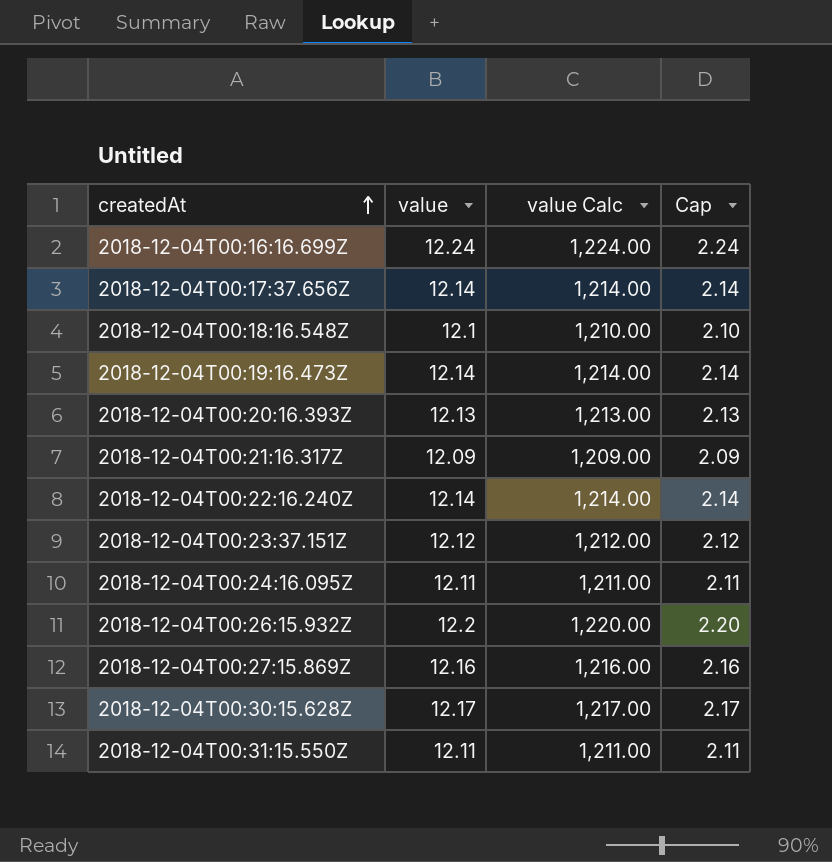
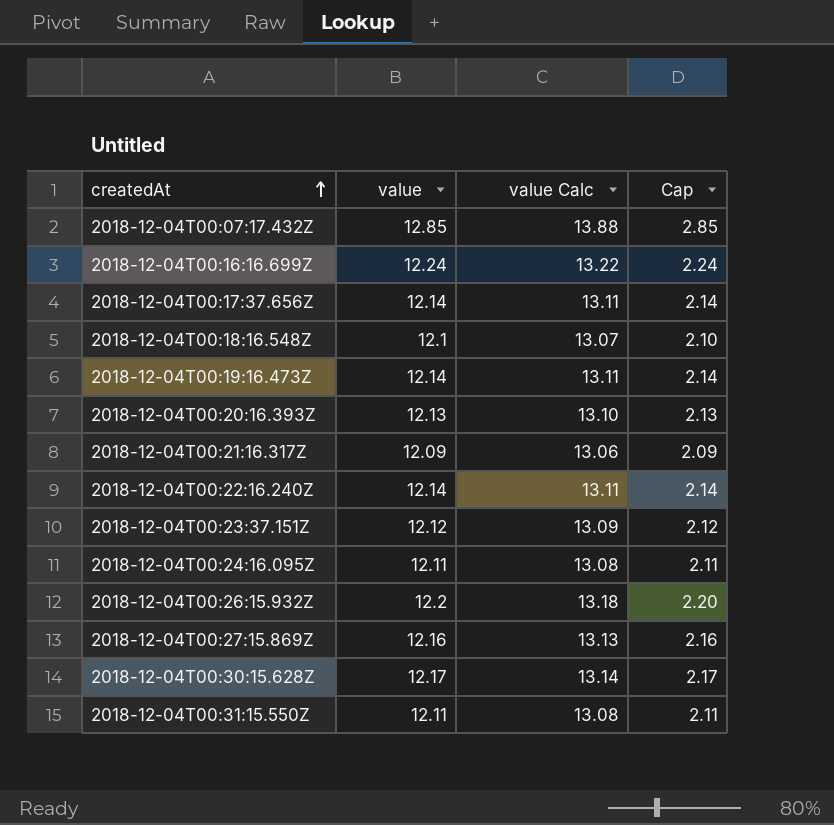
column value Calc | formula: [value] * 100 -> [value] * 1.08
row 2018-12-04T00:07:17.432Z: none -> 12.85 | 13.88 | 2.85

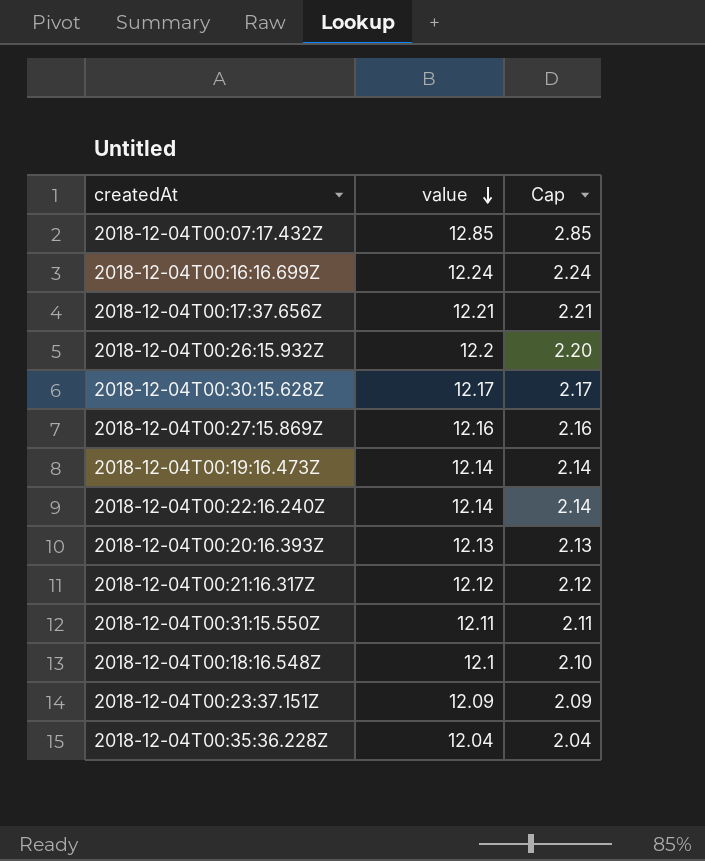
row order: createdAt ascending -> value descending
column value Calc | formula: [value] * 1.08 -> none
row 2018-12-04T00:24:16.095Z: 12.11 | 13.08 | 2.11 -> none
2018-12-04T00:17:37.656Z | value: 12.14 -> 12.21
2018-12-04T00:17:37.656Z | Cap: 2.14 -> 2.21
2018-12-04T00:21:16.317Z | value: 12.09 -> 12.12
2018-12-04T00:21:16.317Z | Cap: 2.09 -> 2.12
2018-12-04T00:23:37.151Z | value: 12.12 -> 12.09
2018-12-04T00:23:37.151Z | Cap: 2.12 -> 2.09
row 2018-12-04T00:35:36.228Z: none -> 12.04 | 2.04

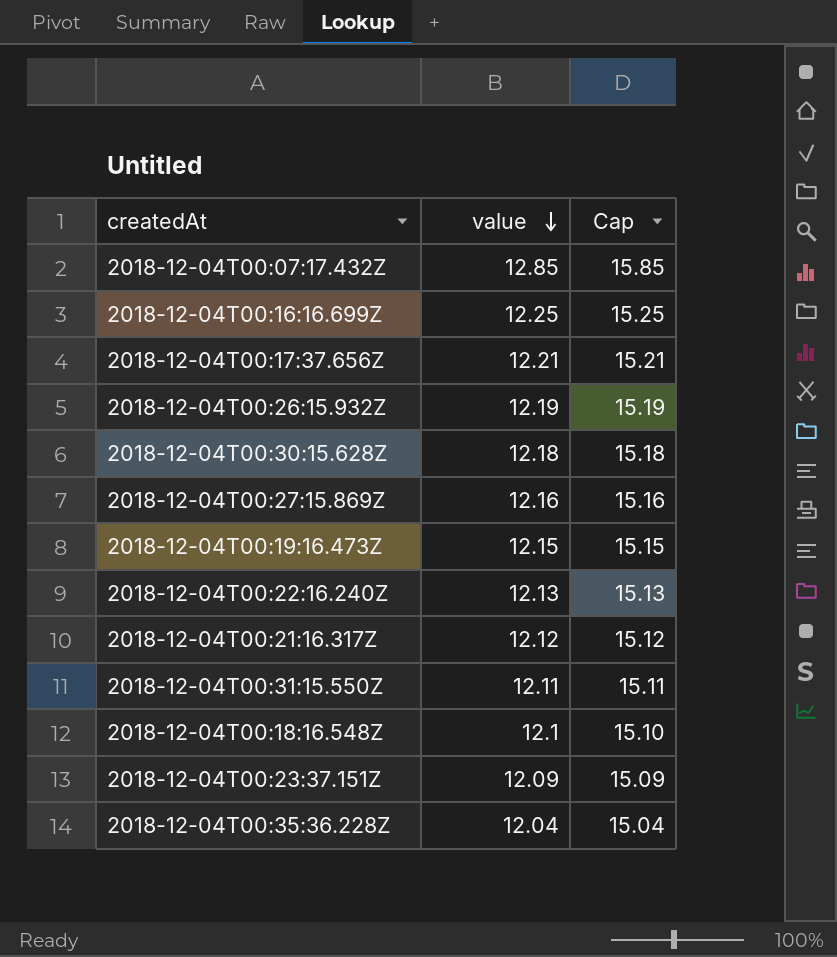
column Cap | formula: [value] - 10 -> [value] + 3
row 2018-12-04T00:20:16.393Z: 12.13 | 2.13 -> none
2018-12-04T00:16:16.699Z | value: 12.24 -> 12.25
2018-12-04T00:26:15.932Z | value: 12.2 -> 12.19
2018-12-04T00:30:15.628Z | value: 12.17 -> 12.18
2018-12-04T00:19:16.473Z | value: 12.14 -> 12.15
2018-12-04T00:22:16.240Z | value: 12.14 -> 12.13

